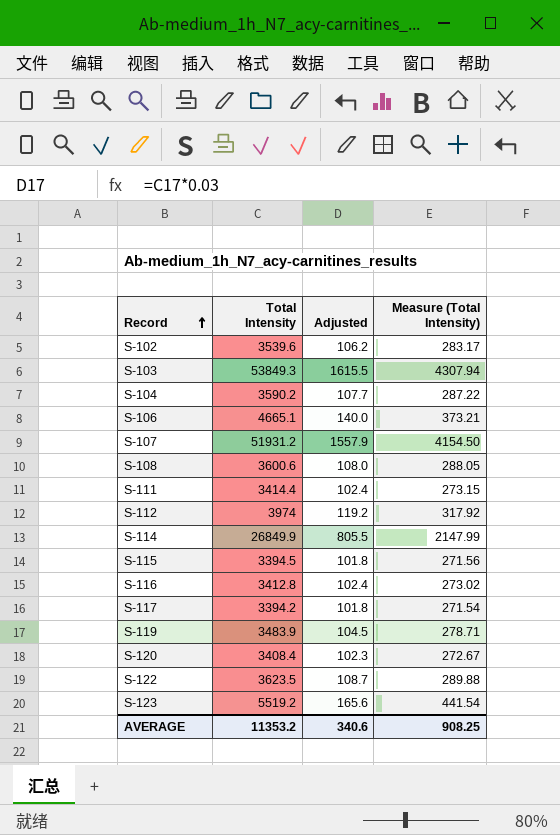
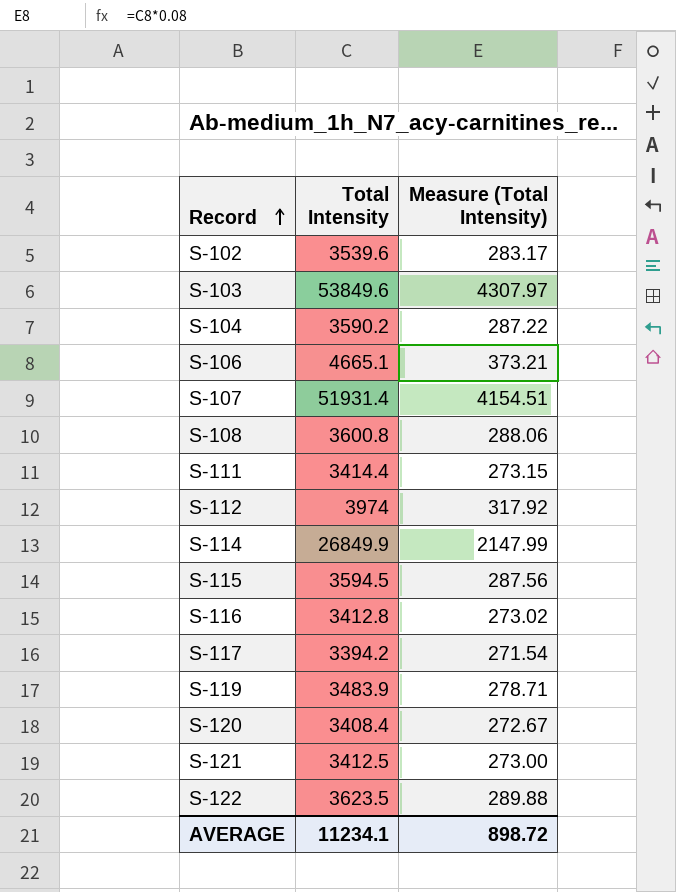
column Adjusted | formula: [Total Intensity] * 0.03 -> none
row S-123: 5519.2 | 165.6 | 441.54 -> none
S-103 | Total Intensity: 53849.3 -> 53849.6
S-103 | Measure (Total Intensity): 4307.94 -> 4307.97
S-107 | Total Intensity: 51931.2 -> 51931.4
S-107 | Measure (Total Intensity): 4154.50 -> 4154.51
S-108 | Total Intensity: 3600.6 -> 3600.8
S-108 | Measure (Total Intensity): 288.05 -> 288.06
S-115 | Total Intensity: 3394.5 -> 3594.5
S-115 | Measure (Total Intensity): 271.56 -> 287.56
row S-121: none -> 3412.5 | 273.00
AVERAGE | Total Intensity: 11353.2 -> 11234.1
AVERAGE | Measure (Total Intensity): 908.25 -> 898.72

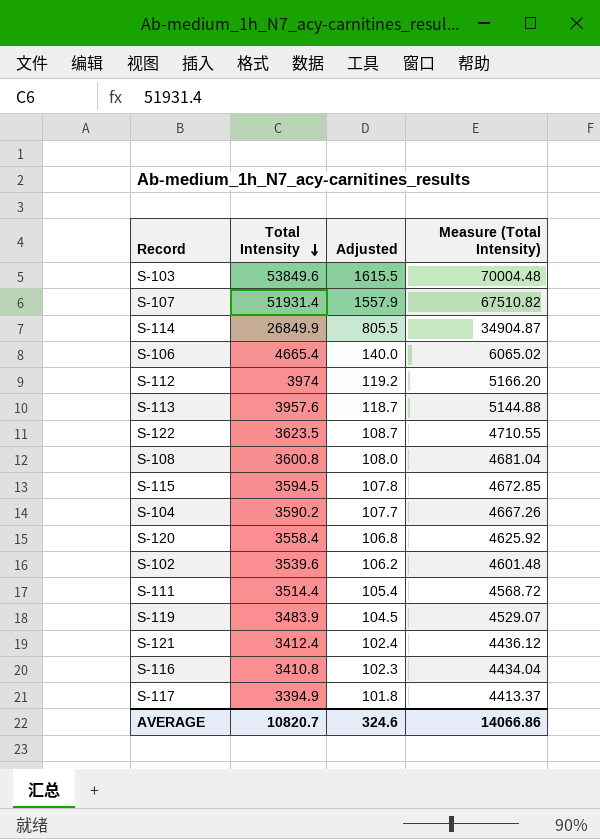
row order: Record ascending -> Total Intensity descending
column Adjusted | formula: none -> [Total Intensity] * 0.03
column Measure (Total Intensity) | formula: [Total Intensity] * 0.08 -> [Total Intensity] * 1.3
S-106 | Total Intensity: 4665.1 -> 4665.4
row S-113: none -> 3957.6 | 118.7 | 5144.88
S-120 | Total Intensity: 3408.4 -> 3558.4
S-111 | Total Intensity: 3414.4 -> 3514.4
S-121 | Total Intensity: 3412.5 -> 3412.4
S-116 | Total Intensity: 3412.8 -> 3410.8
S-117 | Total Intensity: 3394.2 -> 3394.9
AVERAGE | Total Intensity: 11234.1 -> 10820.7
AVERAGE | Measure (Total Intensity): 898.72 -> 14066.86

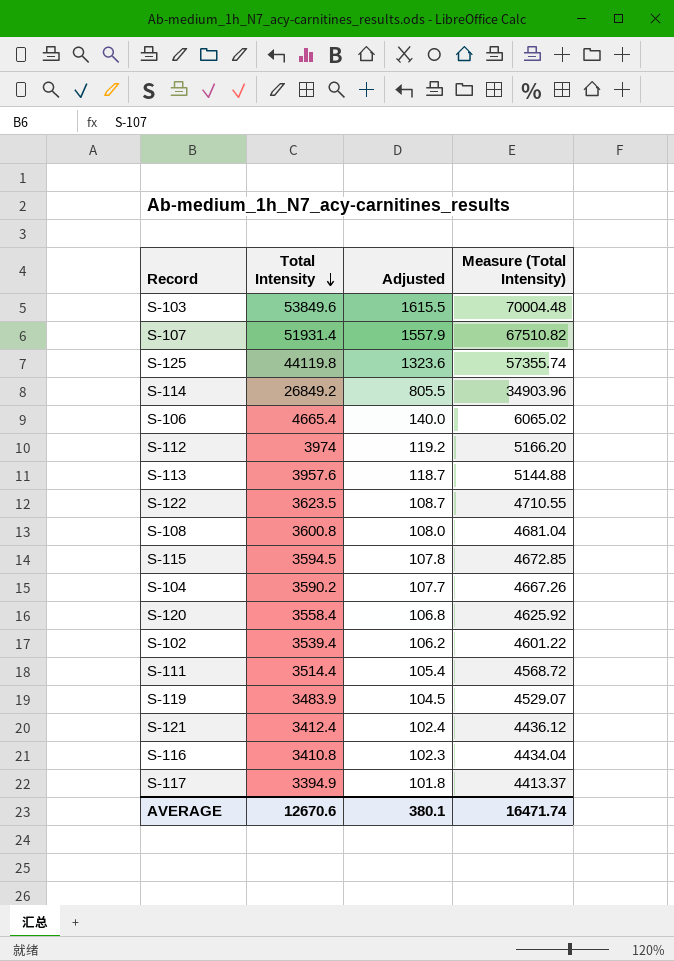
row S-125: none -> 44119.8 | 1323.6 | 57355.74
S-114 | Total Intensity: 26849.9 -> 26849.2
S-114 | Measure (Total Intensity): 34904.87 -> 34903.96
S-102 | Total Intensity: 3539.6 -> 3539.4
S-102 | Measure (Total Intensity): 4601.48 -> 4601.22
AVERAGE | Total Intensity: 10820.7 -> 12670.6
AVERAGE | Adjusted: 324.6 -> 380.1
AVERAGE | Measure (Total Intensity): 14066.86 -> 16471.74

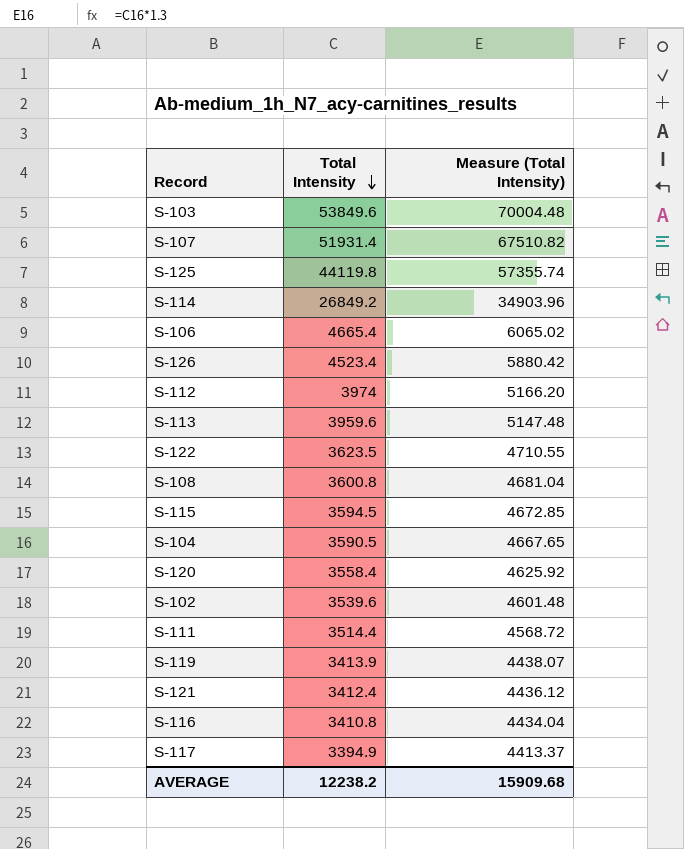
column Adjusted | formula: [Total Intensity] * 0.03 -> none
row S-126: none -> 4523.4 | 5880.42
S-113 | Total Intensity: 3957.6 -> 3959.6
S-113 | Measure (Total Intensity): 5144.88 -> 5147.48
S-104 | Total Intensity: 3590.2 -> 3590.5
S-104 | Measure (Total Intensity): 4667.26 -> 4667.65
S-102 | Total Intensity: 3539.4 -> 3539.6
S-102 | Measure (Total Intensity): 4601.22 -> 4601.48
S-119 | Total Intensity: 3483.9 -> 3413.9
S-119 | Measure (Total Intensity): 4529.07 -> 4438.07
AVERAGE | Total Intensity: 12670.6 -> 12238.2
AVERAGE | Measure (Total Intensity): 16471.74 -> 15909.68

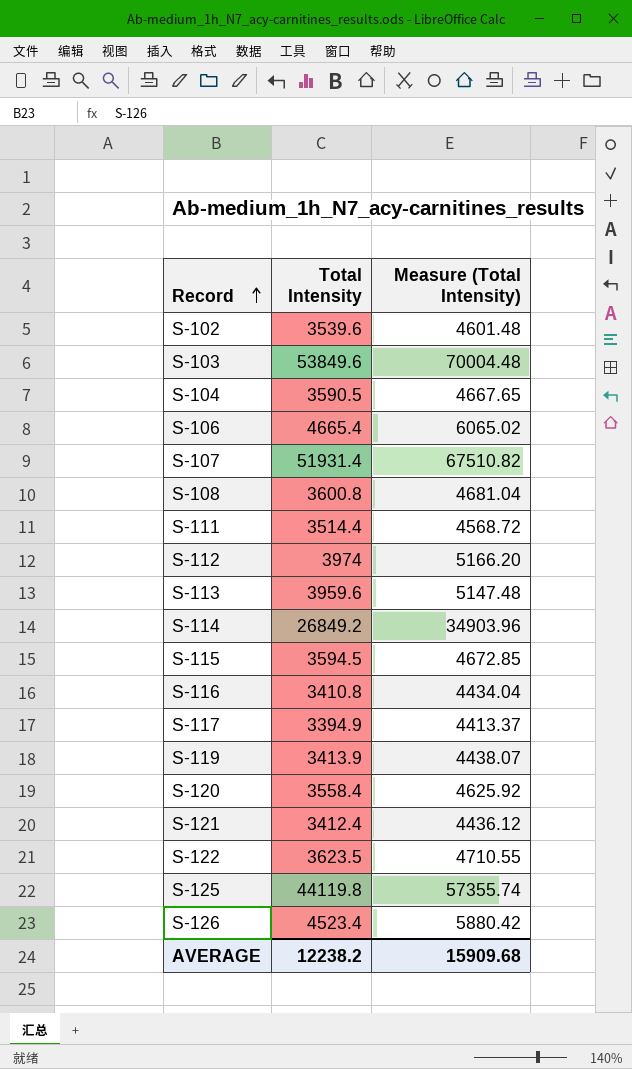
row order: Total Intensity descending -> Record ascending

